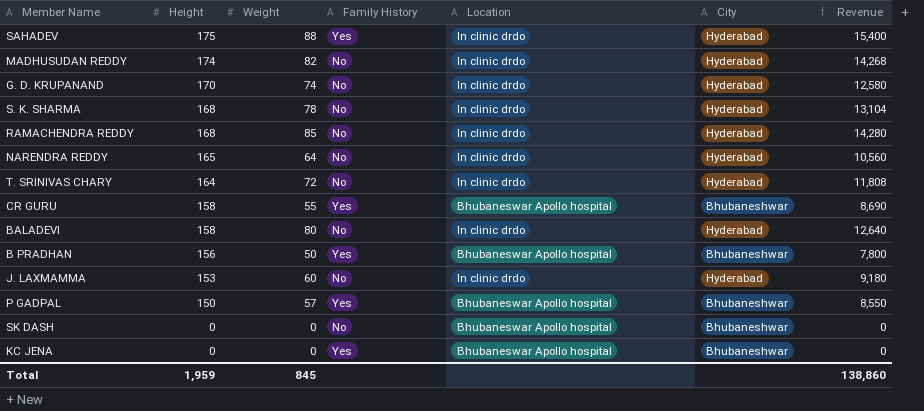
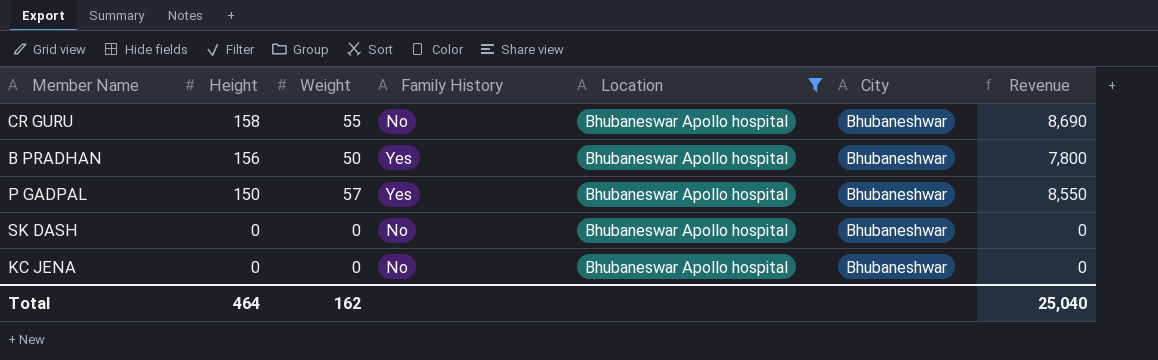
filter: none -> Location = Bhubaneswar Apollo hospital
CR GURU | Family History: Yes -> No
KC JENA | Family History: Yes -> No
Total | Height: 1,959 -> 464
Total | Weight: 845 -> 162
Total | Revenue: 138,860 -> 25,040

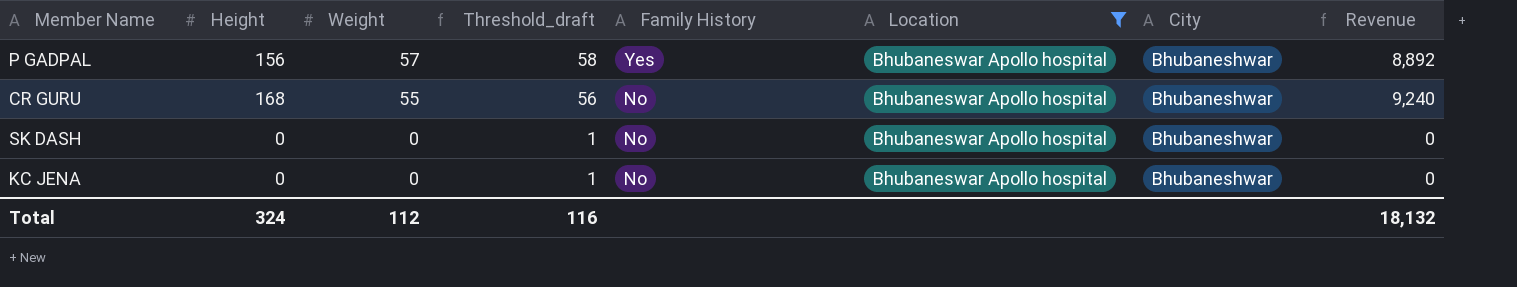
row order: Height descending -> Weight descending
column Threshold_draft | formula: none -> [Weight] + 1
row B PRADHAN: 156 | 50 | Yes | Bhubaneswar Apollo hospital | Bhubaneshwar | 7,800 -> none
P GADPAL | Height: 150 -> 156
P GADPAL | Revenue: 8,550 -> 8,892
CR GURU | Height: 158 -> 168
CR GURU | Revenue: 8,690 -> 9,240
Total | Height: 464 -> 324
Total | Weight: 162 -> 112
Total | Revenue: 25,040 -> 18,132

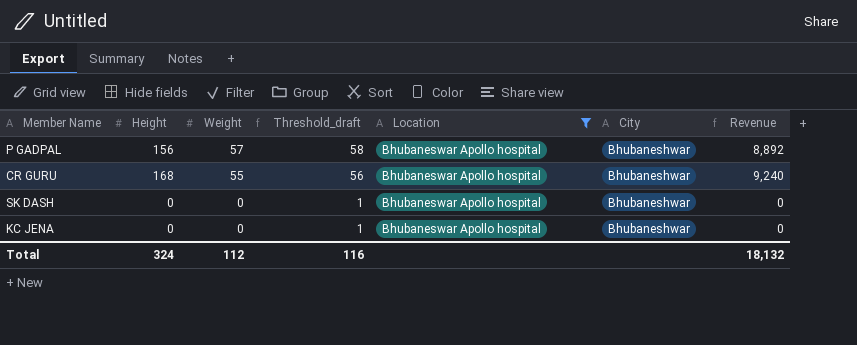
column Family History | position: 5 -> none

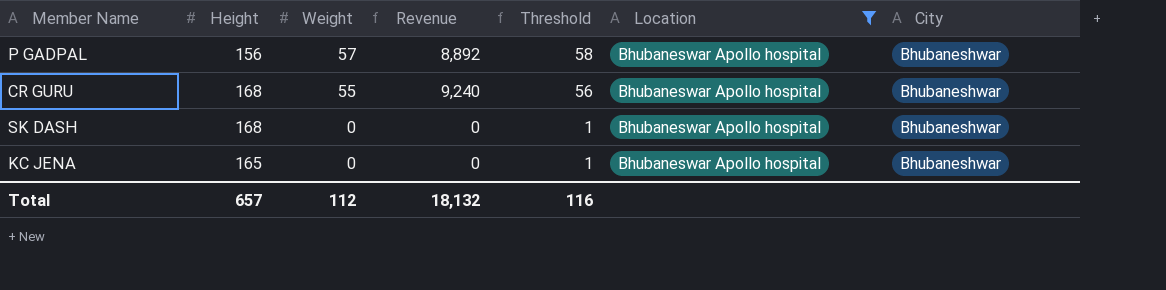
column Revenue | position: 7 -> 4
column name: Threshold_draft -> Threshold
SK DASH | Height: 0 -> 168
KC JENA | Height: 0 -> 165
Total | Height: 324 -> 657

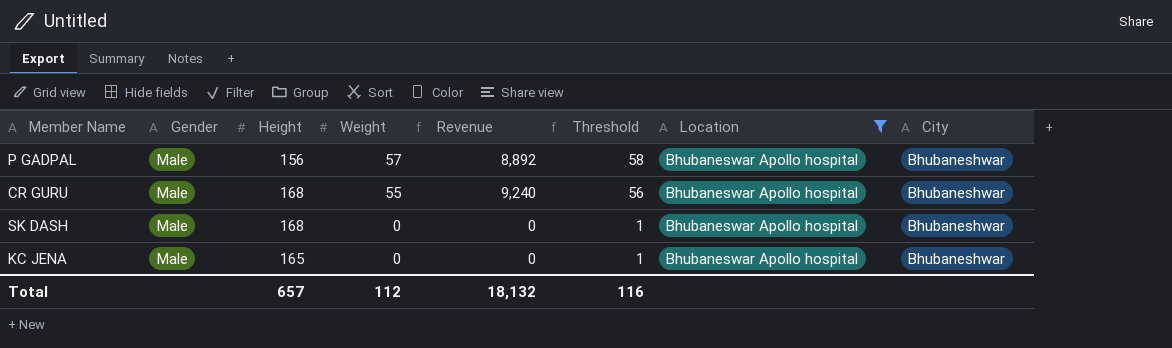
column Gender | position: none -> 2

